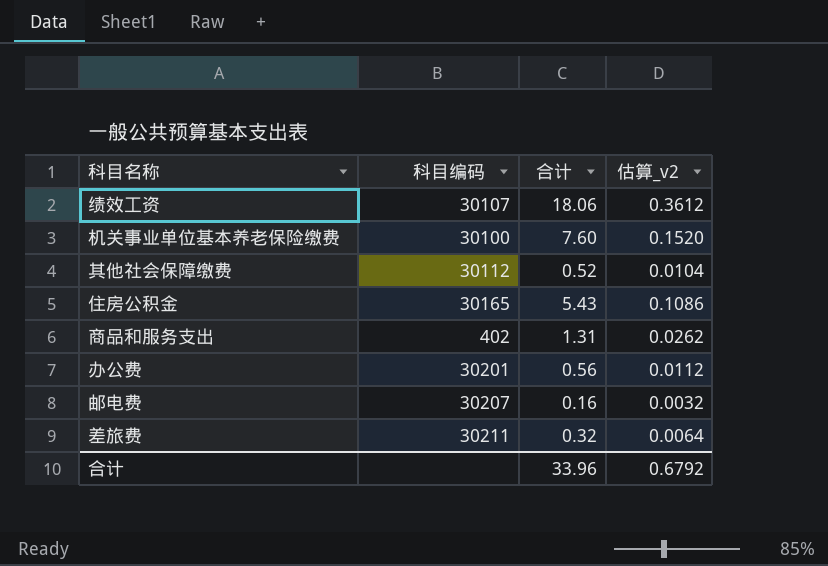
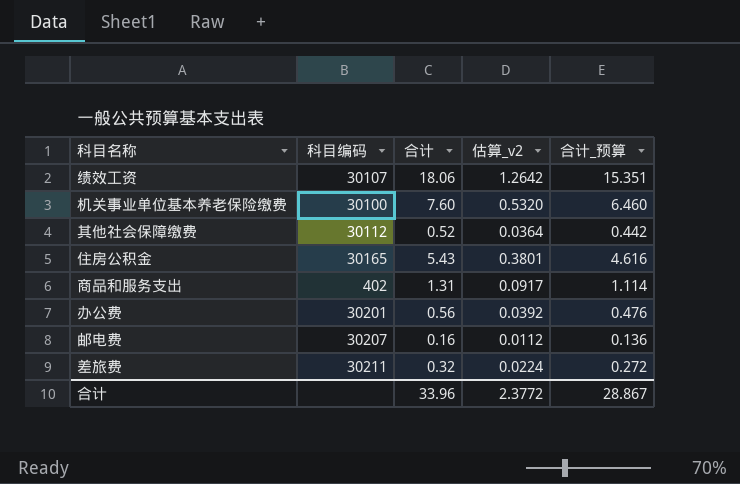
column 估算_v2 | formula: [合计] * 0.02 -> [合计] * 0.07
column 合计_预算 | formula: none -> [合计] * 0.85
合计 | 估算_v2: 0.6792 -> 2.3772

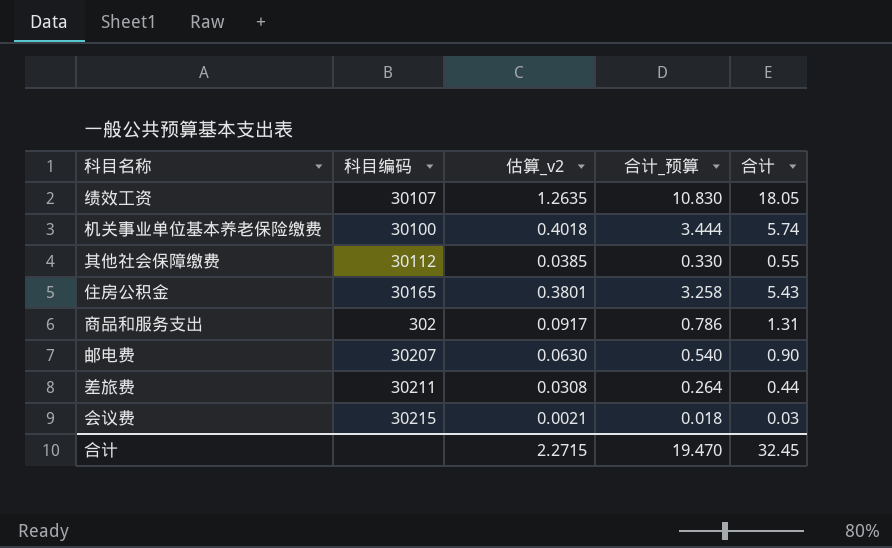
column 合计_预算 | formula: [合计] * 0.85 -> [合计] * 0.6
column 合计 | position: 3 -> 5
row 办公费: 30201 | 0.56 | 0.0392 | 0.476 -> none
绩效工资 | 估算_v2: 1.2642 -> 1.2635
绩效工资 | 合计: 18.06 -> 18.05
机关事业单位基本养老保险缴费 | 估算_v2: 0.5320 -> 0.4018
机关事业单位基本养老保险缴费 | 合计: 7.60 -> 5.74
其他社会保障缴费 | 估算_v2: 0.0364 -> 0.0385
其他社会保障缴费 | 合计: 0.52 -> 0.55
商品和服务支出 | 科目编码: 402 -> 302
邮电费 | 估算_v2: 0.0112 -> 0.0630
邮电费 | 合计: 0.16 -> 0.90
差旅费 | 估算_v2: 0.0224 -> 0.0308
差旅费 | 合计: 0.32 -> 0.44
row 会议费: none -> 30215 | 0.0021 | 0.018 | 0.03
合计 | 估算_v2: 2.3772 -> 2.2715
合计 | 合计_预算: 28.867 -> 19.470
合计 | 合计: 33.96 -> 32.45

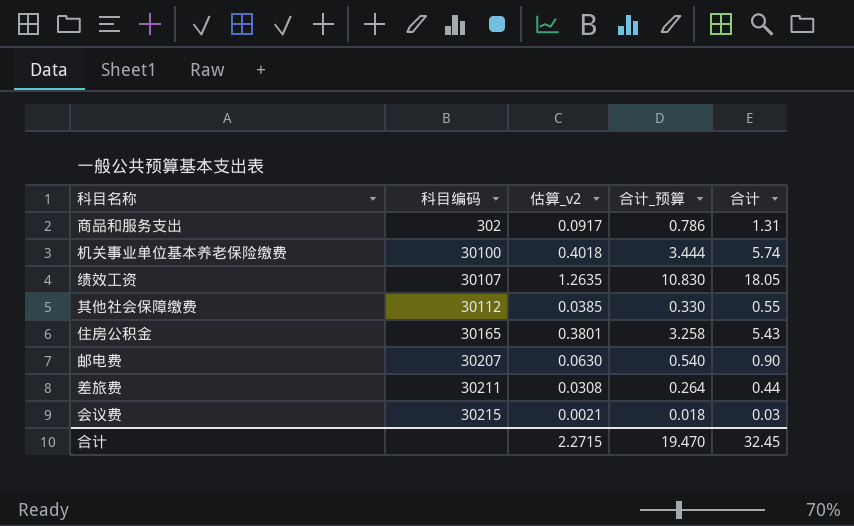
row order: none -> 科目编码 ascending

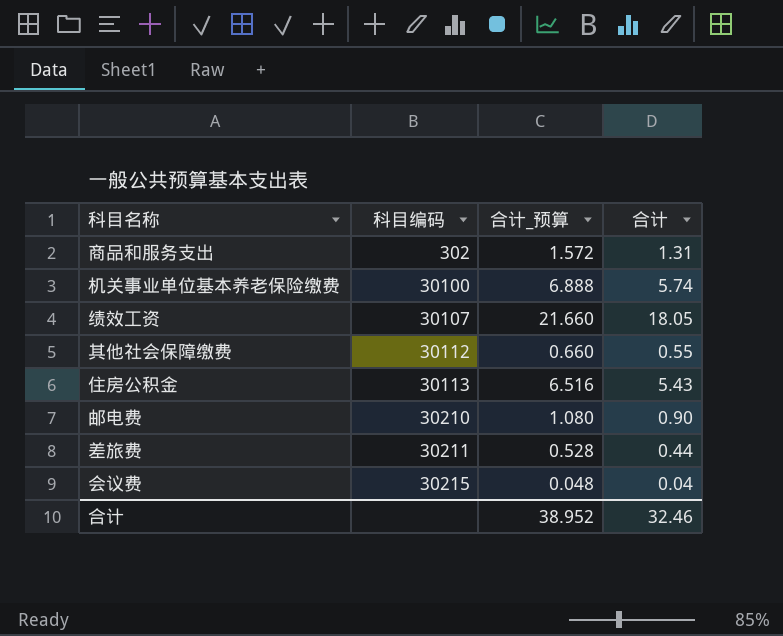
column 估算_v2 | formula: [合计] * 0.07 -> none
column 合计_预算 | formula: [合计] * 0.6 -> [合计] * 1.2
住房公积金 | 科目编码: 30165 -> 30113
邮电费 | 科目编码: 30207 -> 30210
会议费 | 合计: 0.03 -> 0.04
合计 | 合计_预算: 19.470 -> 38.952
合计 | 合计: 32.45 -> 32.46

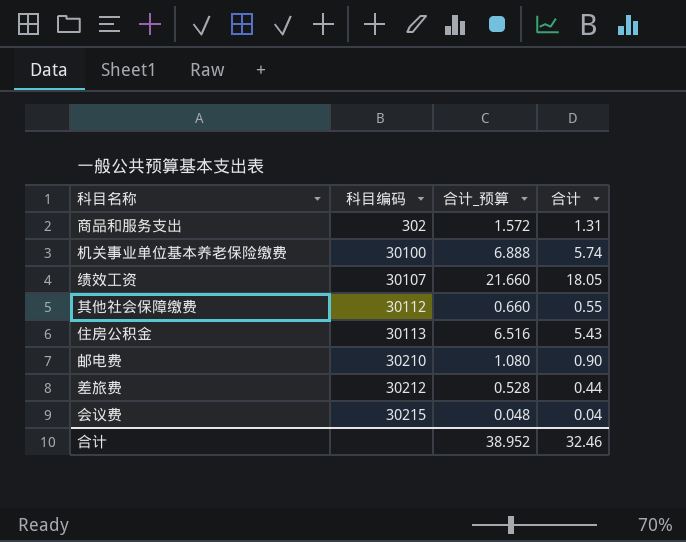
差旅费 | 科目编码: 30211 -> 30212

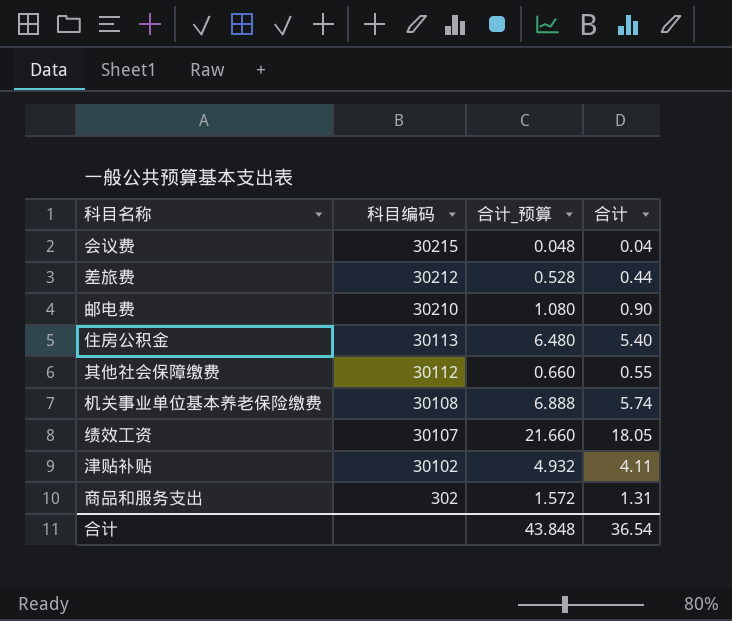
row order: 科目编码 ascending -> 科目编码 descending
住房公积金 | 合计_预算: 6.516 -> 6.480
住房公积金 | 合计: 5.43 -> 5.40
机关事业单位基本养老保险缴费 | 科目编码: 30100 -> 30108
row 津贴补贴: none -> 30102 | 4.932 | 4.11
合计 | 合计_预算: 38.952 -> 43.848
合计 | 合计: 32.46 -> 36.54

